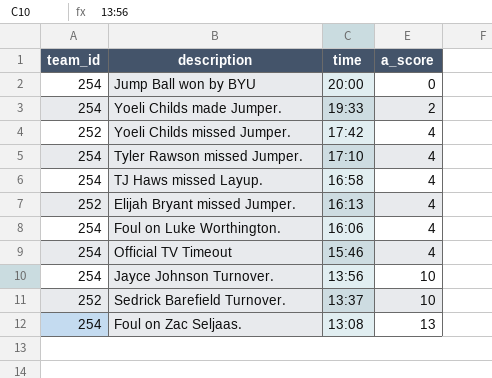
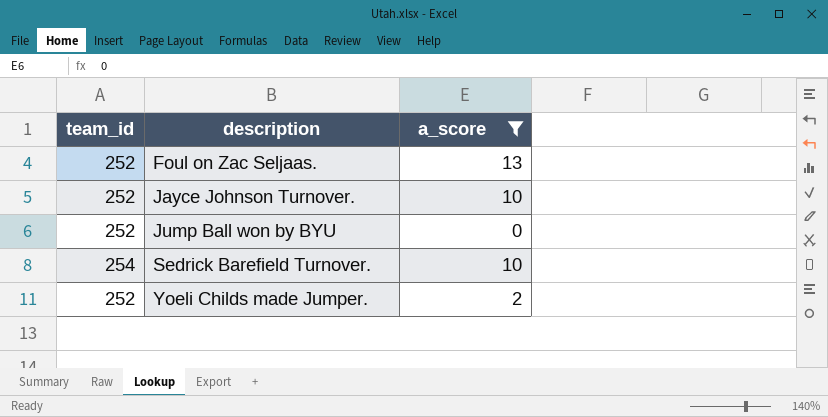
filter: none -> a_score != 4
row order: time descending -> description ascending
column time | position: 3 -> none
Foul on Zac Seljaas. | team_id: 254 -> 252
Jayce Johnson Turnover. | team_id: 254 -> 252
Jump Ball won by BYU | team_id: 254 -> 252
Sedrick Barefield Turnover. | team_id: 252 -> 254
Yoeli Childs made Jumper. | team_id: 254 -> 252

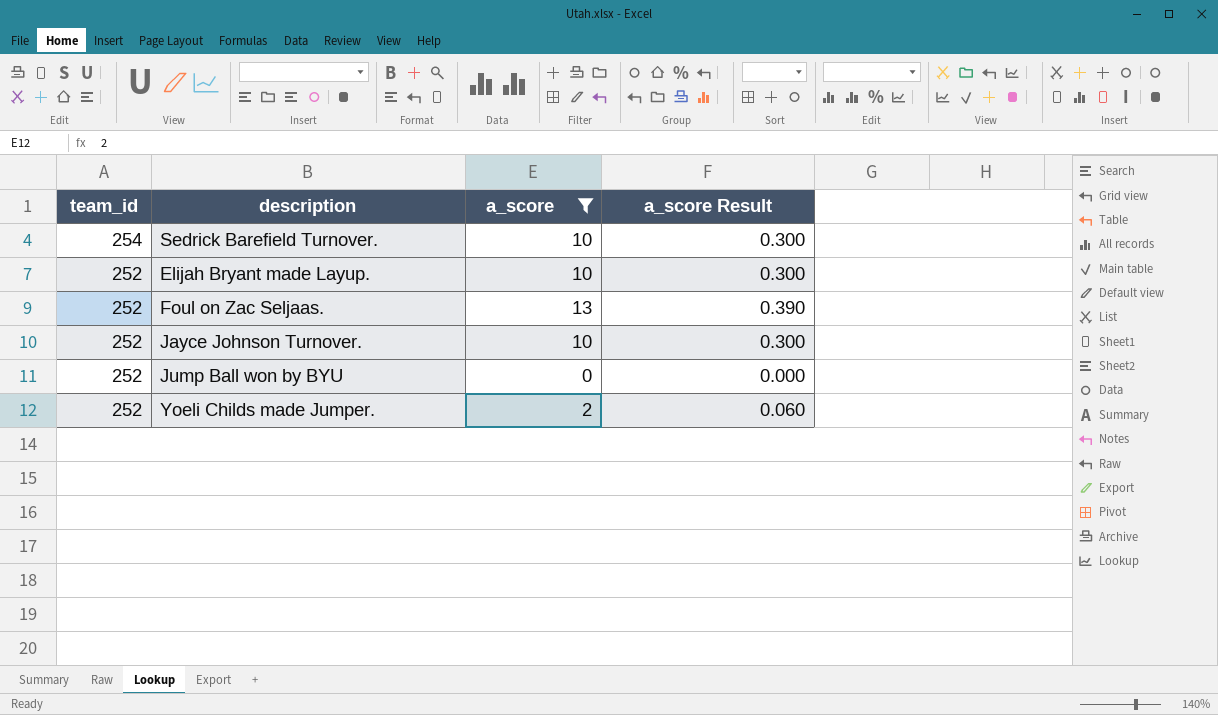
row order: description ascending -> team_id descending
column a_score Result | formula: none -> [a_score] * 0.03
row Elijah Bryant made Layup.: none -> 252 | 10 | 0.300

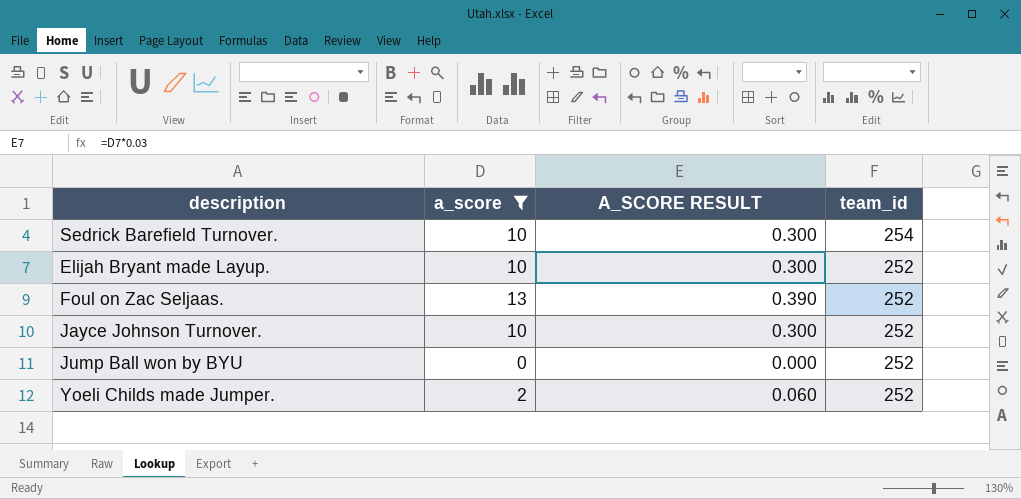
column name: a_score Result -> A_SCORE RESULT
column team_id | position: 1 -> 4

